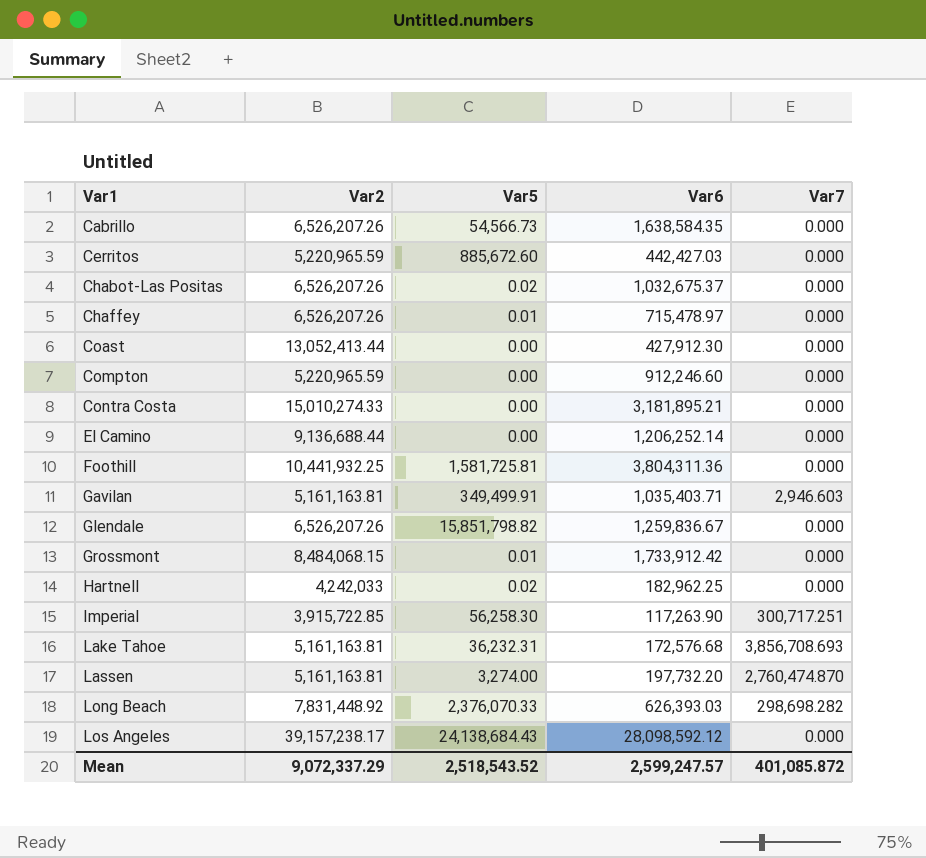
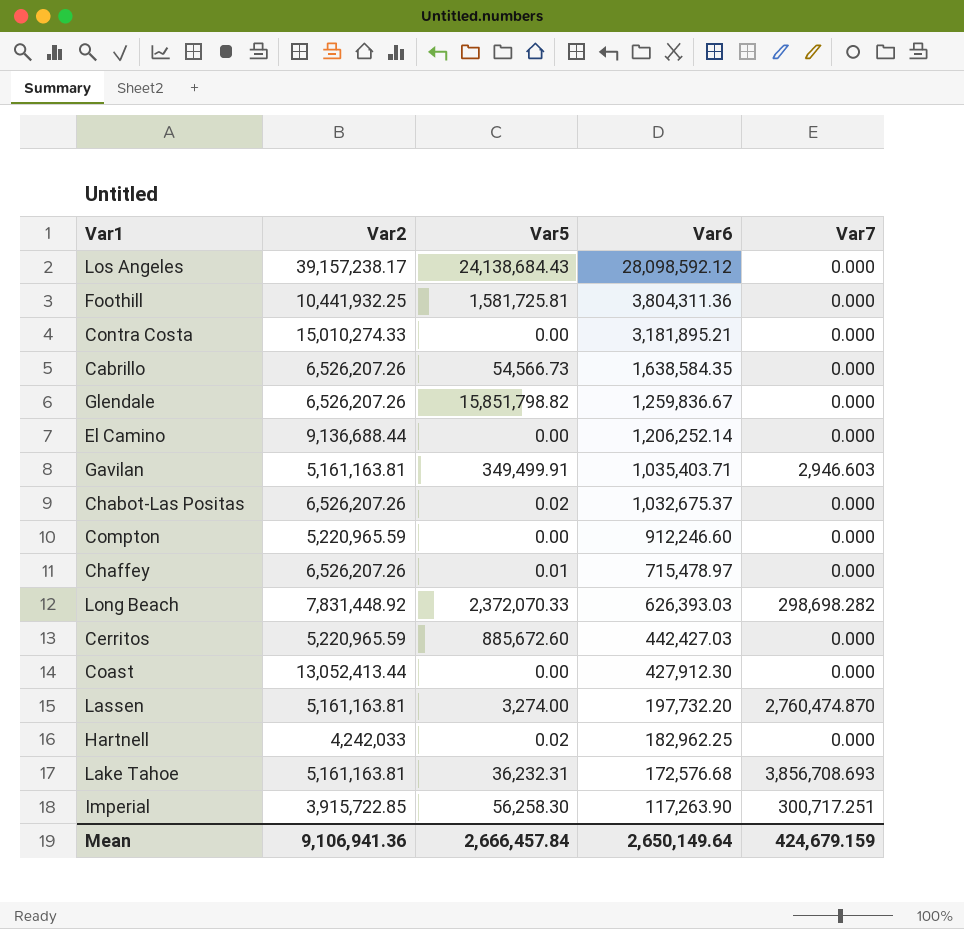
row order: Var1 ascending -> Var6 descending
row Grossmont: 8,484,068.15 | 0.01 | 1,733,912.42 | 0.000 -> none
Long Beach | Var5: 2,376,070.33 -> 2,372,070.33
Mean | Var2: 9,072,337.29 -> 9,106,941.36
Mean | Var5: 2,518,543.52 -> 2,666,457.84
Mean | Var6: 2,599,247.57 -> 2,650,149.64
Mean | Var7: 401,085.872 -> 424,679.159

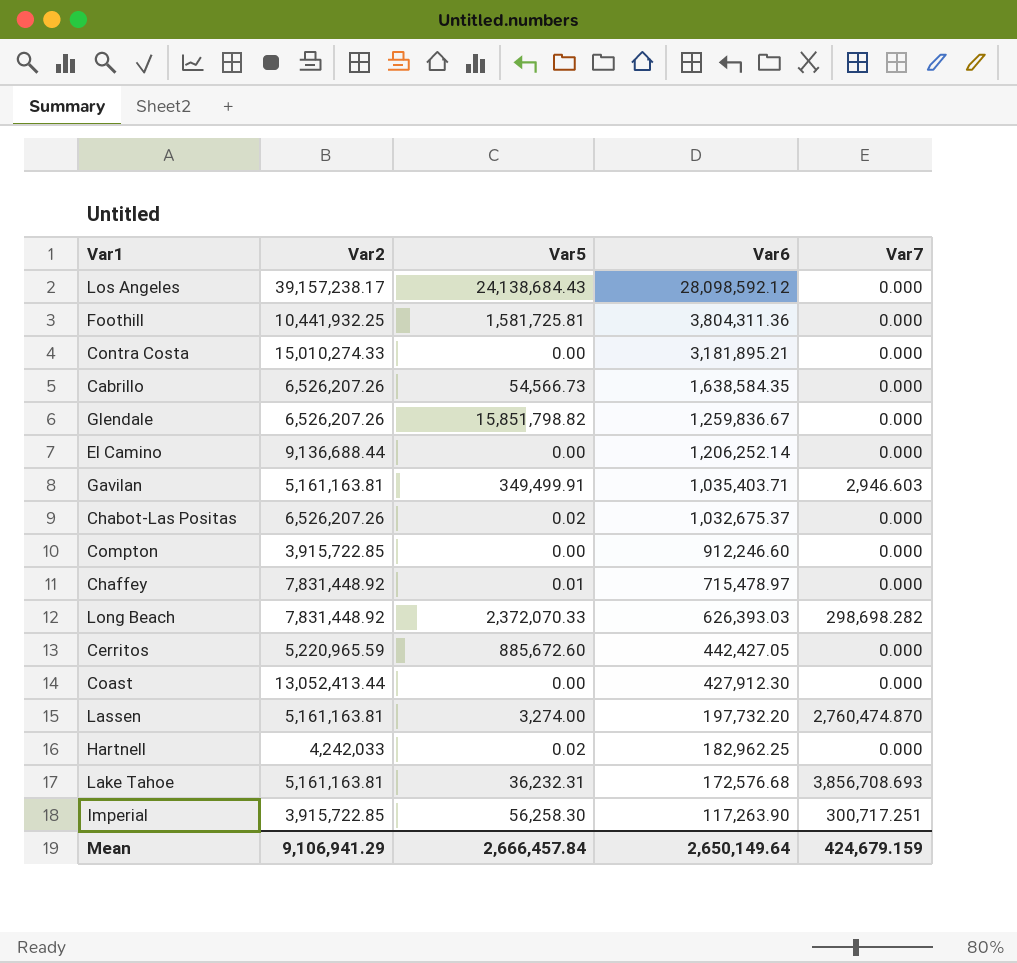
Compton | Var2: 5,220,965.59 -> 3,915,722.85
Chaffey | Var2: 6,526,207.26 -> 7,831,448.92
Cerritos | Var6: 442,427.03 -> 442,427.05
Mean | Var2: 9,106,941.36 -> 9,106,941.29

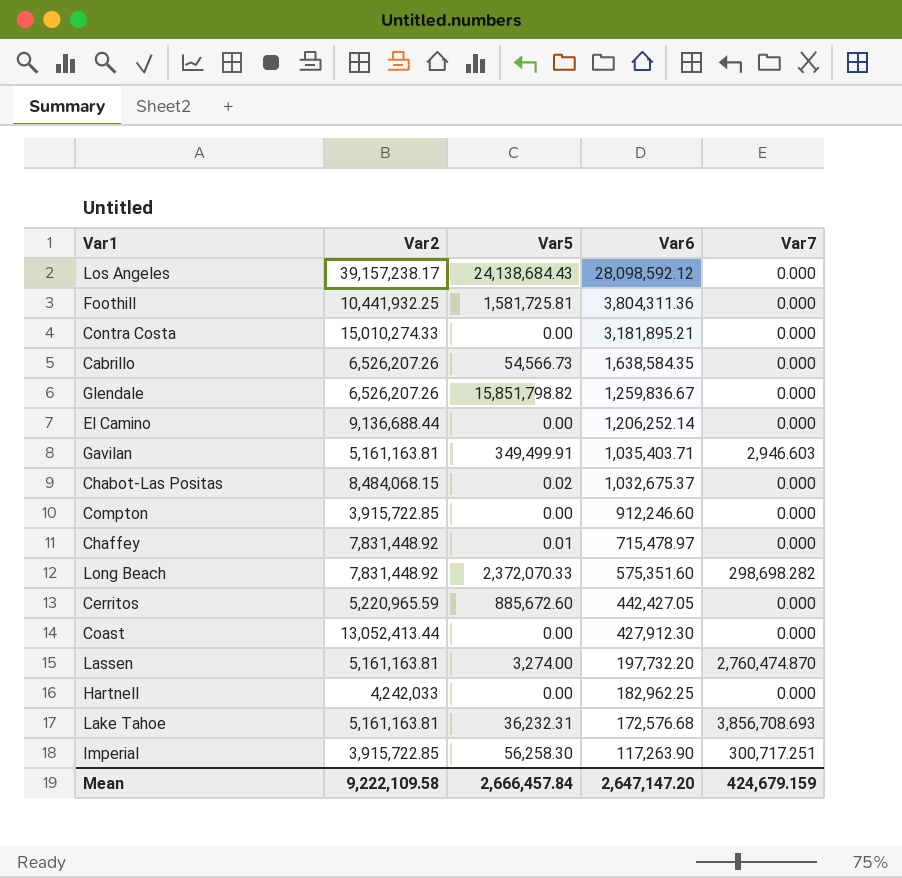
Chabot-Las Positas | Var2: 6,526,207.26 -> 8,484,068.15
Long Beach | Var6: 626,393.03 -> 575,351.60
Hartnell | Var5: 0.02 -> 0.00
Mean | Var2: 9,106,941.29 -> 9,222,109.58
Mean | Var6: 2,650,149.64 -> 2,647,147.20

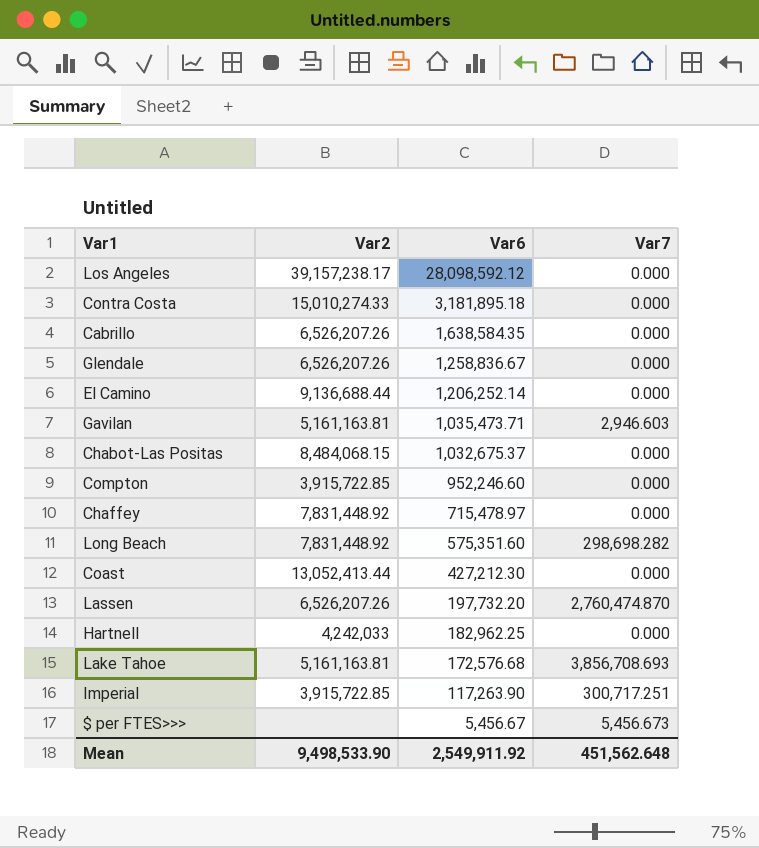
column Var5 | position: 3 -> none
row Foothill: 10,441,932.25 | 1,581,725.81 | 3,804,311.36 | 0.000 -> none
row Cerritos: 5,220,965.59 | 885,672.60 | 442,427.05 | 0.000 -> none
Contra Costa | Var6: 3,181,895.21 -> 3,181,895.18
Glendale | Var6: 1,259,836.67 -> 1,258,836.67
Gavilan | Var6: 1,035,403.71 -> 1,035,473.71
Compton | Var6: 912,246.60 -> 952,246.60
Coast | Var6: 427,912.30 -> 427,212.30
Lassen | Var2: 5,161,163.81 -> 6,526,207.26
row $ per FTES>>>: none -> none | 5,456.67 | 5,456.673
Mean | Var2: 9,222,109.58 -> 9,498,533.90
Mean | Var6: 2,647,147.20 -> 2,549,911.92
Mean | Var7: 424,679.159 -> 451,562.648

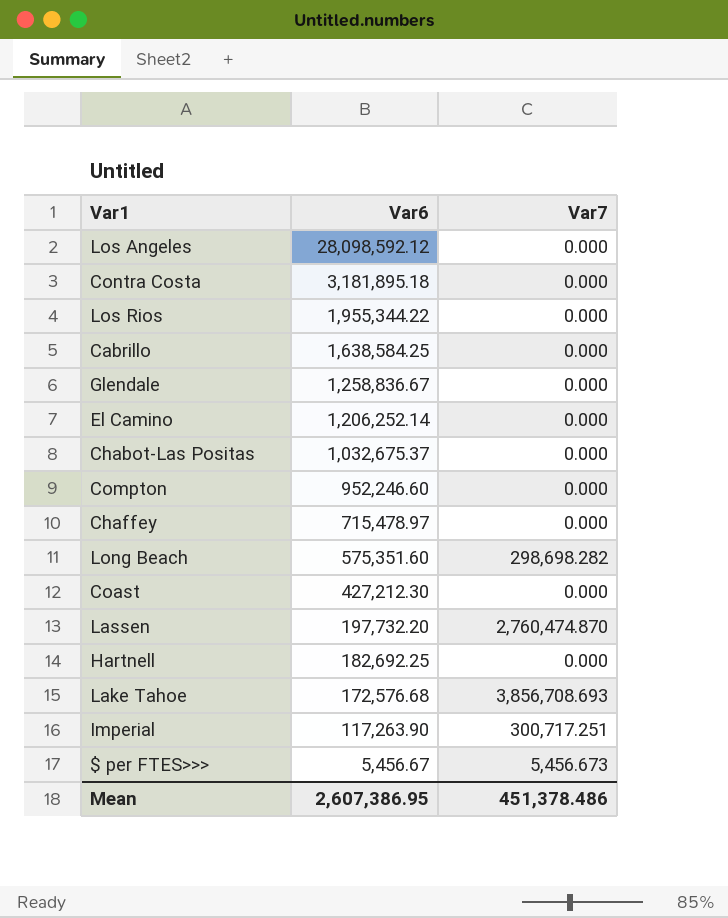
column Var2 | position: 2 -> none
row Gavilan: 5,161,163.81 | 1,035,473.71 | 2,946.603 -> none
row Los Rios: none -> 1,955,344.22 | 0.000
Cabrillo | Var6: 1,638,584.35 -> 1,638,584.25
Hartnell | Var6: 182,962.25 -> 182,692.25
Mean | Var6: 2,549,911.92 -> 2,607,386.95
Mean | Var7: 451,562.648 -> 451,378.486

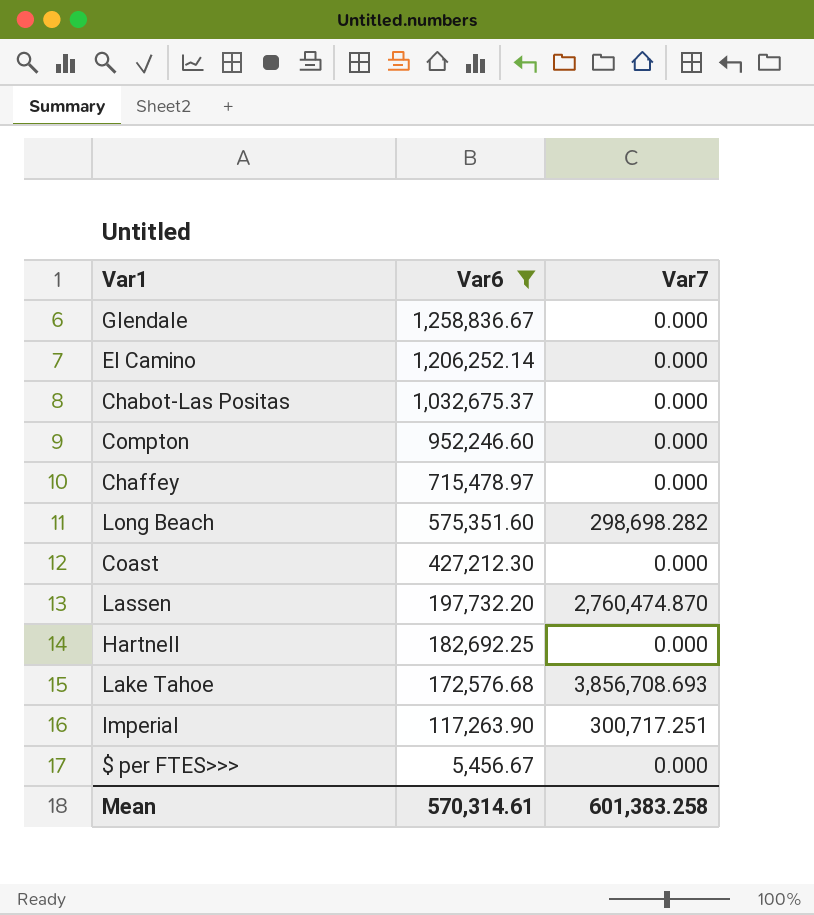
filter: none -> Var6 <= 1,258,836.67
$ per FTES>>> | Var7: 5,456.673 -> 0.000
Mean | Var6: 2,607,386.95 -> 570,314.61
Mean | Var7: 451,378.486 -> 601,383.258

